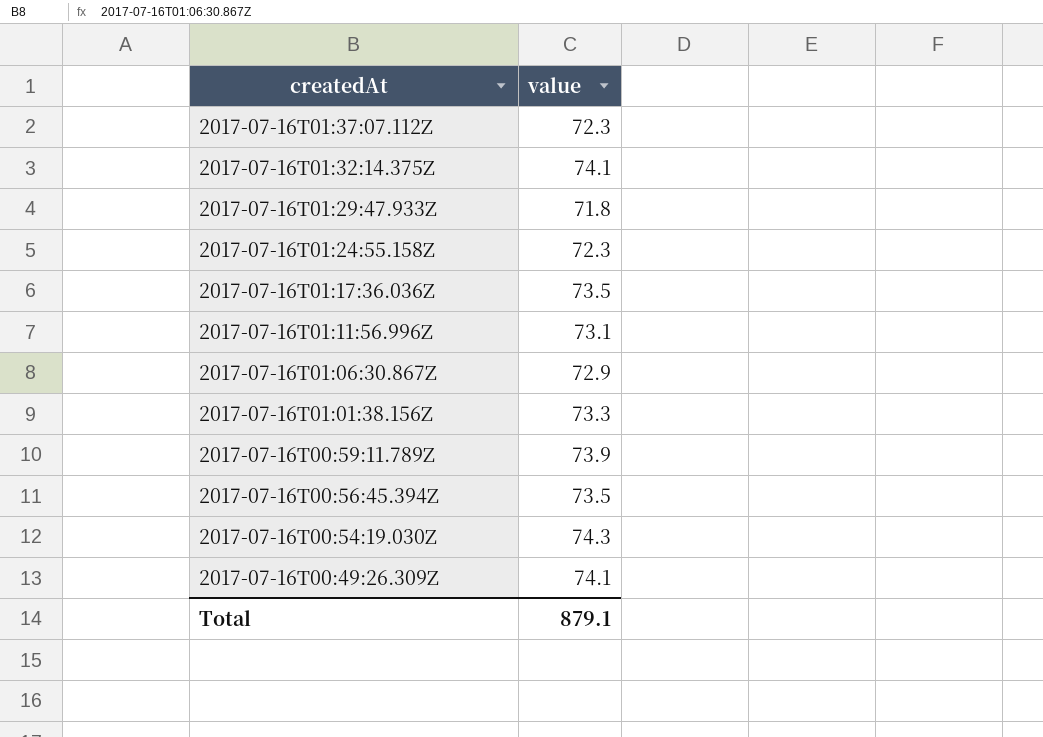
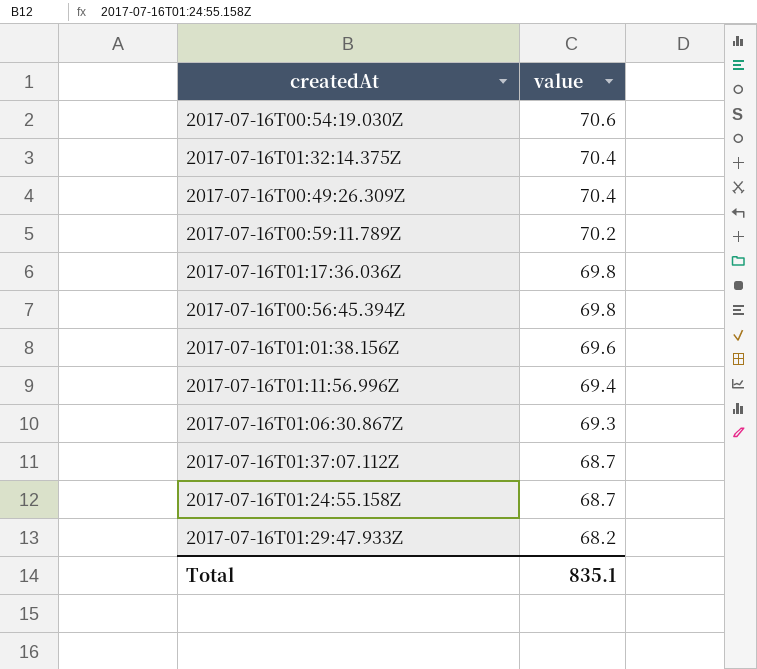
row order: createdAt descending -> value descending
2017-07-16T00:54:19.030Z | value: 74.3 -> 70.6
2017-07-16T01:32:14.375Z | value: 74.1 -> 70.4
2017-07-16T00:49:26.309Z | value: 74.1 -> 70.4
2017-07-16T00:59:11.789Z | value: 73.9 -> 70.2
2017-07-16T01:17:36.036Z | value: 73.5 -> 69.8
2017-07-16T00:56:45.394Z | value: 73.5 -> 69.8
2017-07-16T01:01:38.156Z | value: 73.3 -> 69.6
2017-07-16T01:11:56.996Z | value: 73.1 -> 69.4
2017-07-16T01:06:30.867Z | value: 72.9 -> 69.3
2017-07-16T01:37:07.112Z | value: 72.3 -> 68.7
2017-07-16T01:24:55.158Z | value: 72.3 -> 68.7
2017-07-16T01:29:47.933Z | value: 71.8 -> 68.2
Total | value: 879.1 -> 835.1

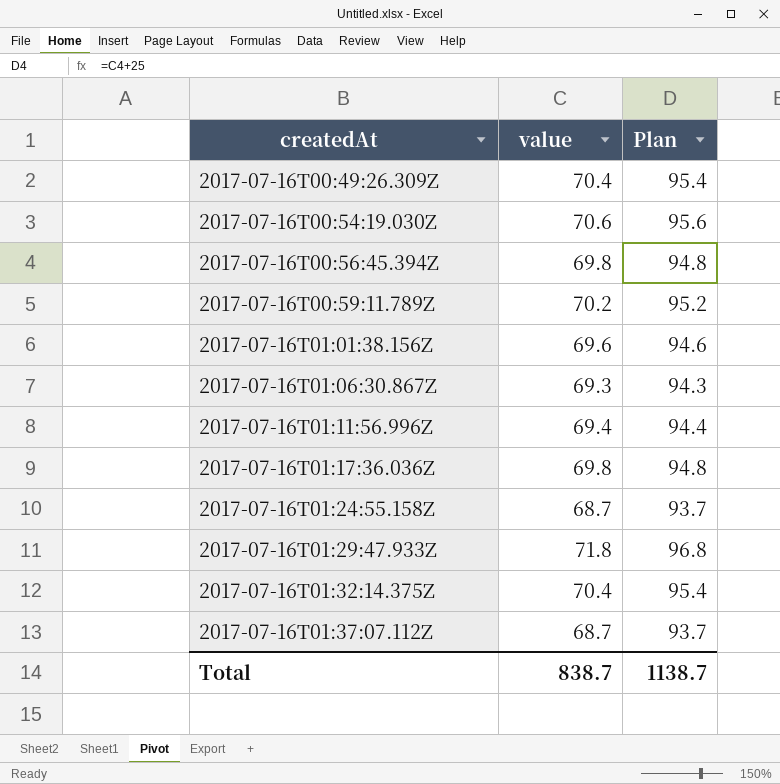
row order: value descending -> createdAt ascending
column Plan | formula: none -> [value] + 25
2017-07-16T01:29:47.933Z | value: 68.2 -> 71.8
Total | value: 835.1 -> 838.7

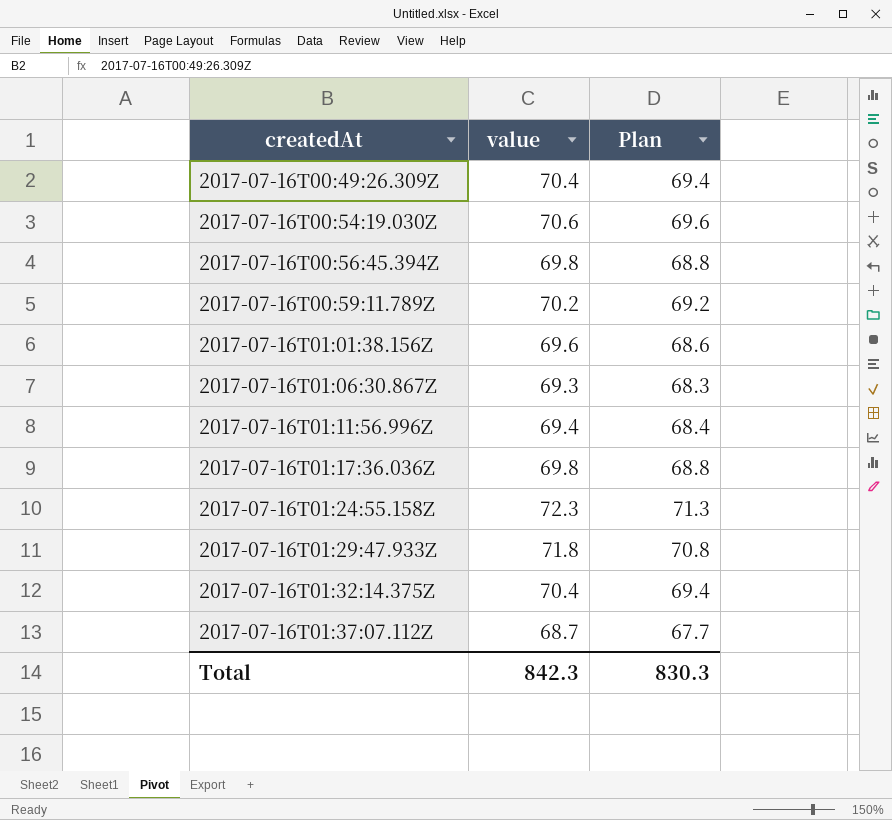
column Plan | formula: [value] + 25 -> [value] - 1
2017-07-16T01:24:55.158Z | value: 68.7 -> 72.3
Total | value: 838.7 -> 842.3
Total | Plan: 1138.7 -> 830.3

